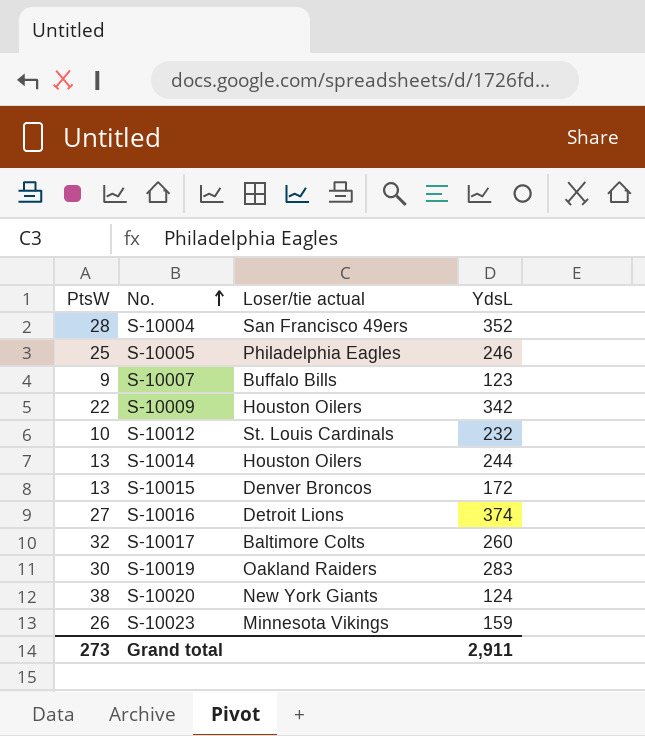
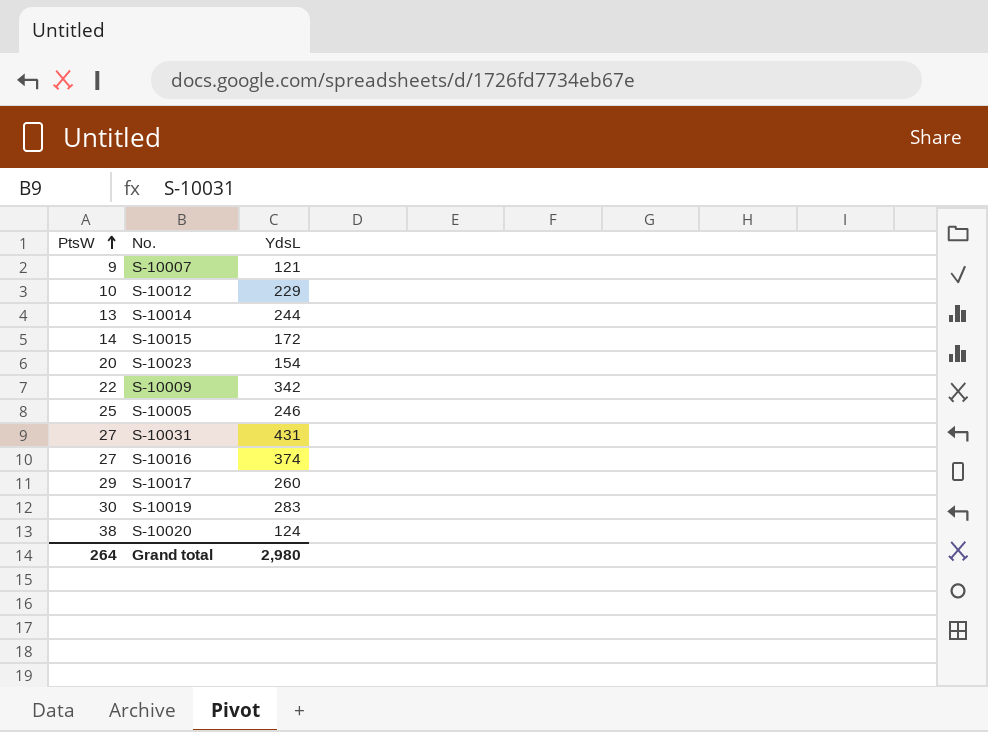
row order: No. ascending -> PtsW ascending
column Loser/tie actual | position: 3 -> none
row S-10004: 28 | San Francisco 49ers | 352 -> none
S-10007 | YdsL: 123 -> 121
S-10012 | YdsL: 232 -> 229
S-10015 | PtsW: 13 -> 14
S-10023 | PtsW: 26 -> 20
S-10023 | YdsL: 159 -> 154
row S-10031: none -> 27 | 431
S-10017 | PtsW: 32 -> 29
Grand total | PtsW: 273 -> 264
Grand total | YdsL: 2,911 -> 2,980

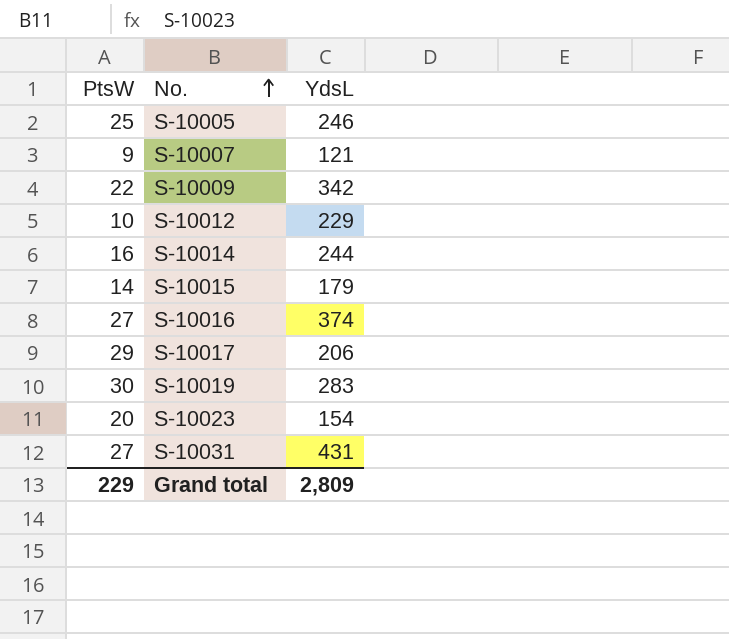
row order: PtsW ascending -> No. ascending
row S-10020: 38 | 124 -> none
S-10014 | PtsW: 13 -> 16
S-10015 | YdsL: 172 -> 179
S-10017 | YdsL: 260 -> 206
Grand total | PtsW: 264 -> 229
Grand total | YdsL: 2,980 -> 2,809

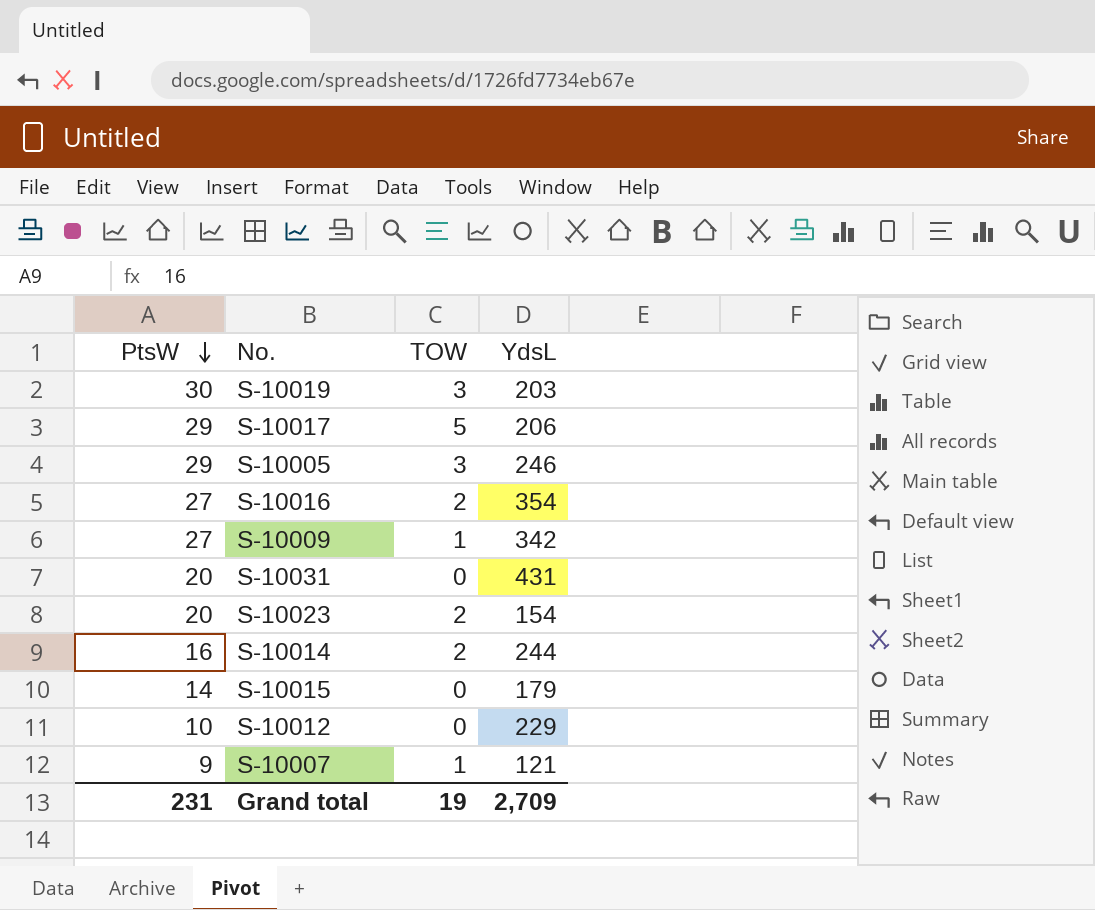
row order: No. ascending -> PtsW descending
column TOW | position: none -> 3
S-10019 | YdsL: 283 -> 203
S-10005 | PtsW: 25 -> 29
S-10016 | YdsL: 374 -> 354
S-10009 | PtsW: 22 -> 27
S-10031 | PtsW: 27 -> 20
Grand total | PtsW: 229 -> 231
Grand total | YdsL: 2,809 -> 2,709

